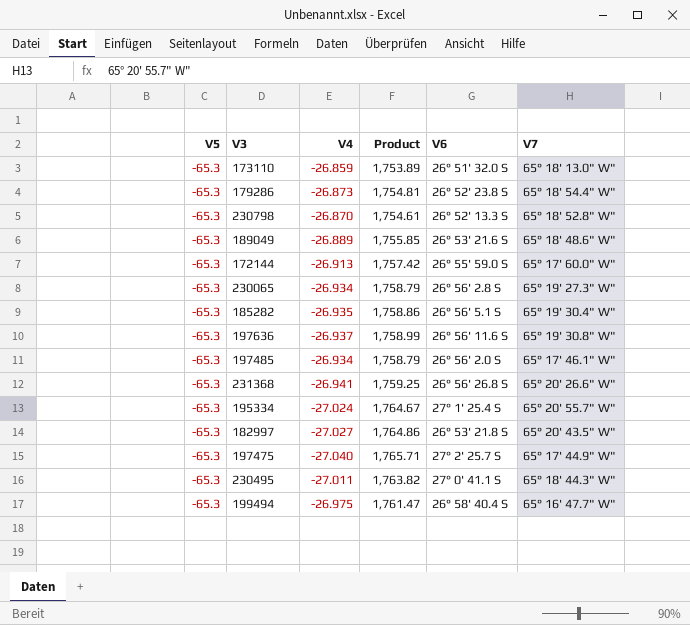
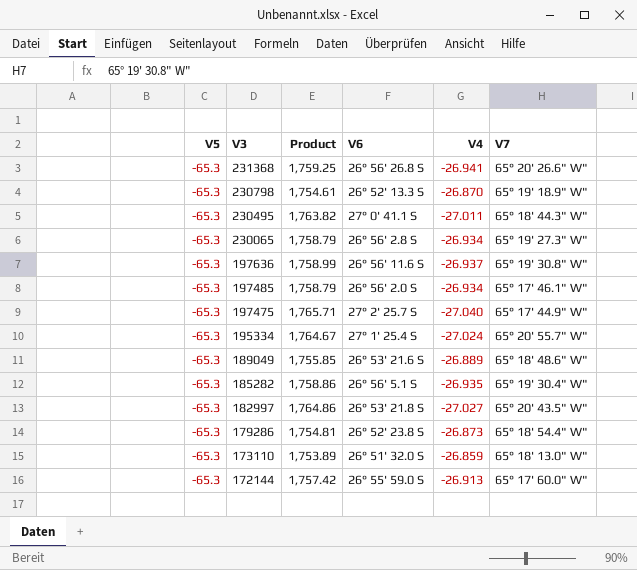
row order: none -> V3 descending
column V4 | position: 3 -> 5
row 199494: -65.3 | -26.975 | 1,761.47 | 26° 58' 40.4 S | 65° 16' 47.7" W" -> none
230798 | V7: 65° 18' 52.8" W" -> 65° 19' 18.9" W"

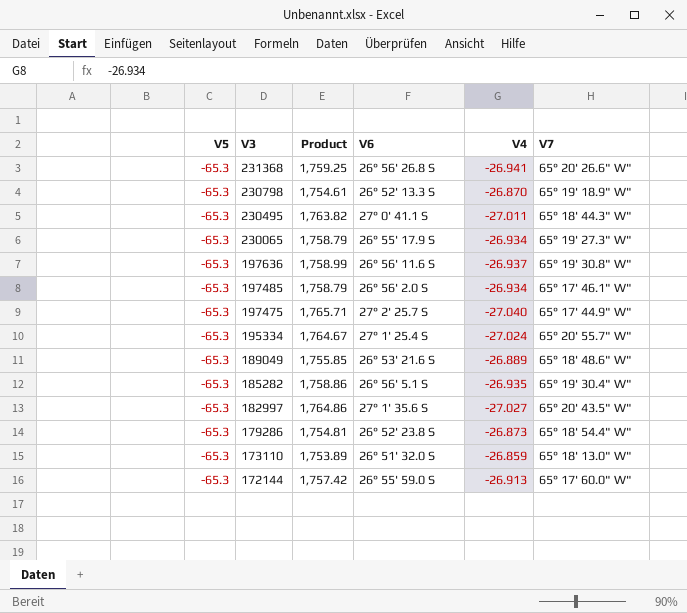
230065 | V6: 26° 56' 2.8 S -> 26° 55' 17.9 S
182997 | V6: 26° 53' 21.8 S -> 27° 1' 35.6 S

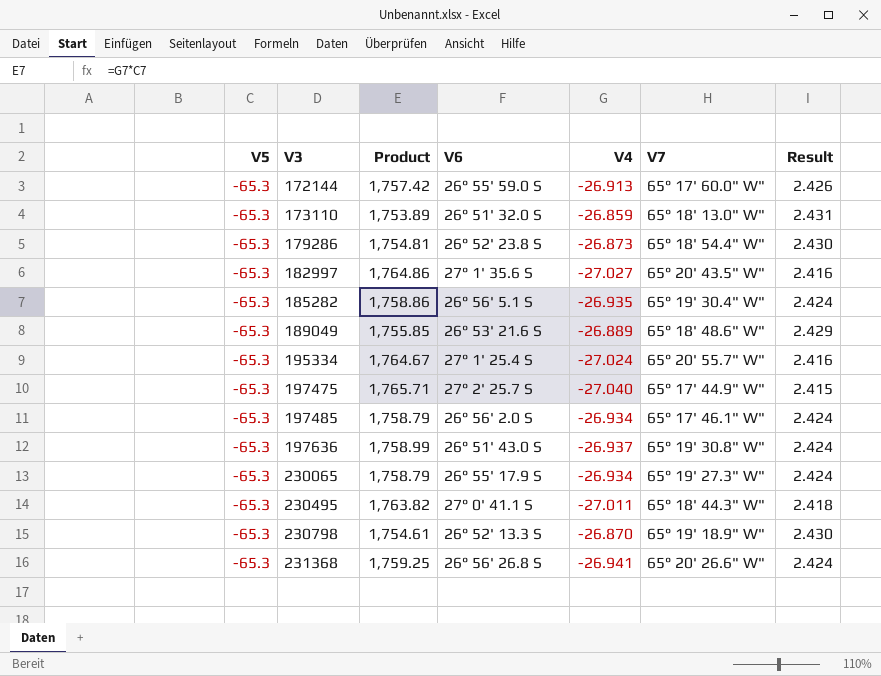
row order: V3 descending -> V3 ascending
column Result | formula: none -> [V5] / [V4]
197636 | V6: 26° 56' 11.6 S -> 26° 51' 43.0 S

